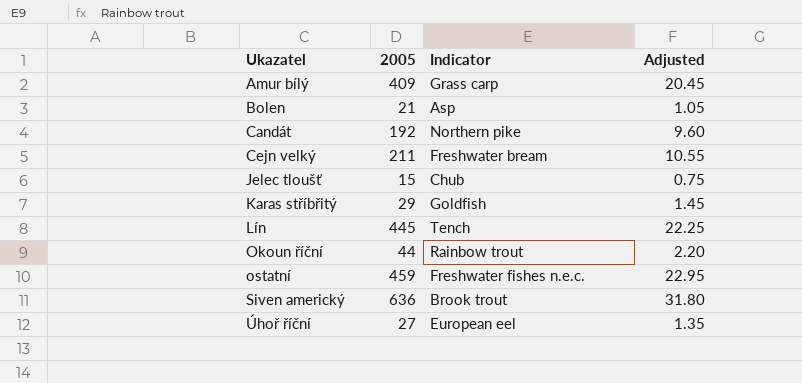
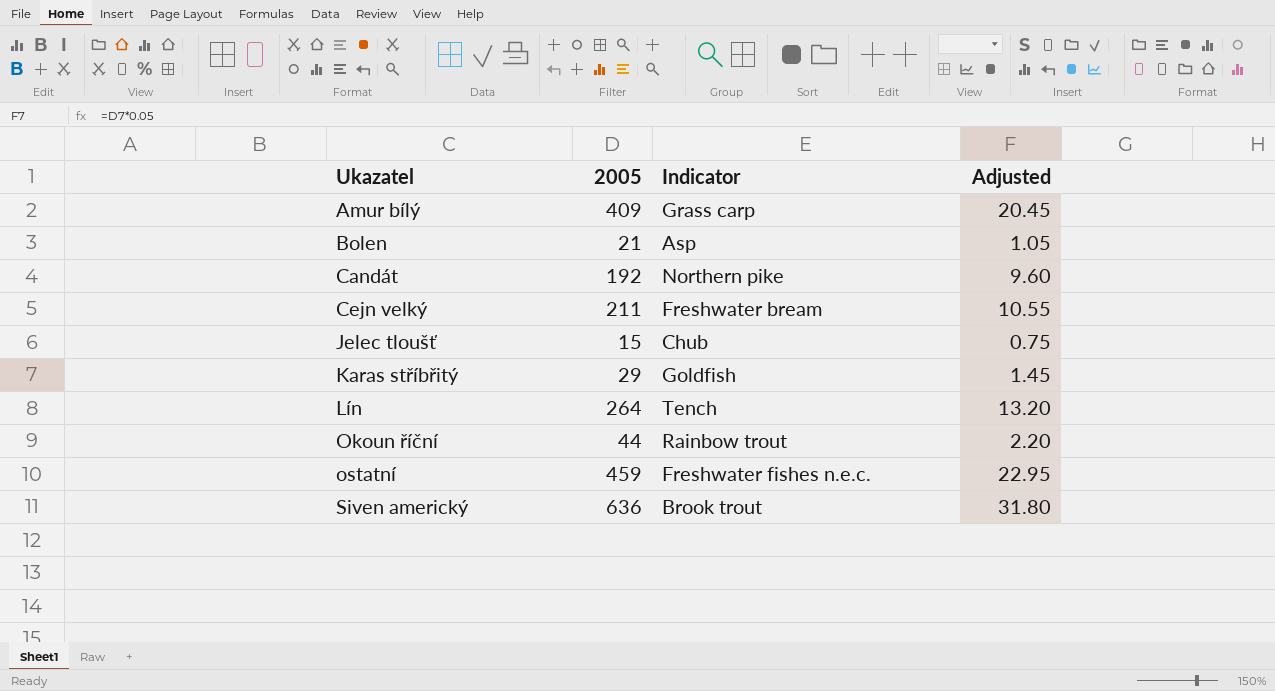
row Úhoř říční: 27 | European eel | 1.35 -> none
Lín | 2005: 445 -> 264
Lín | Adjusted: 22.25 -> 13.20

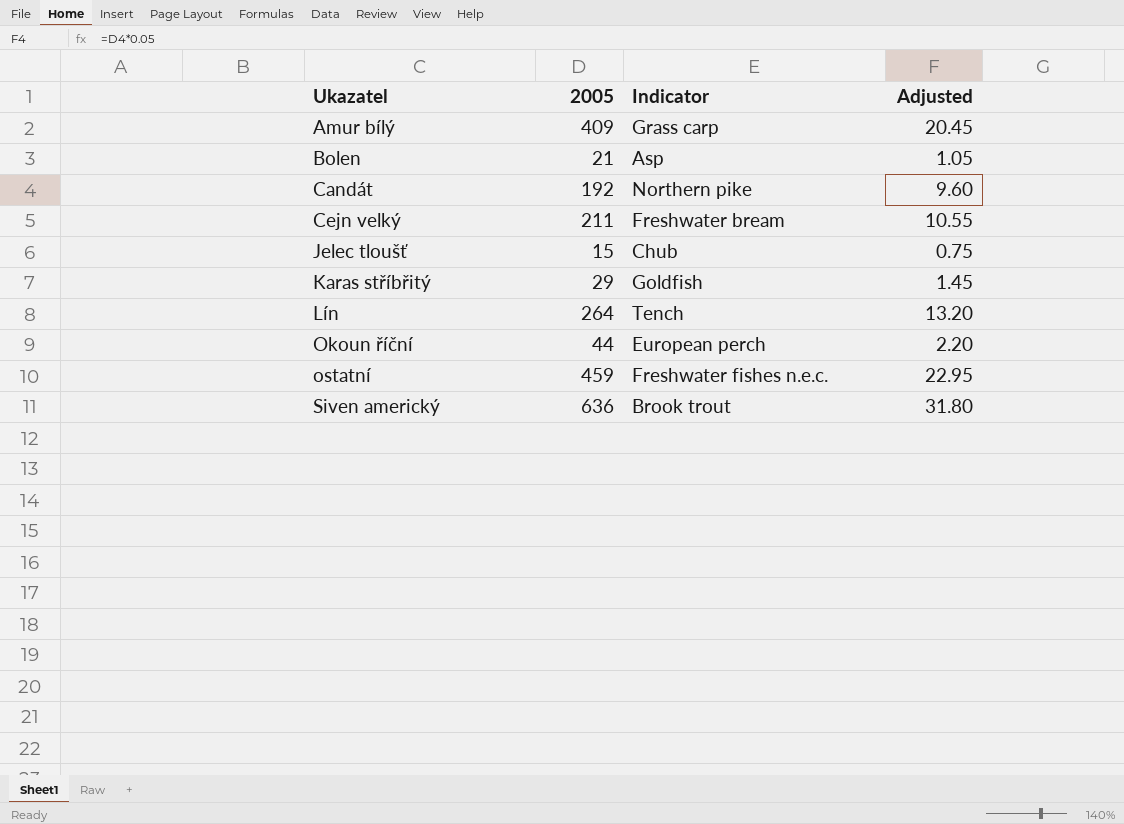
Okoun říční | Indicator: Rainbow trout -> European perch

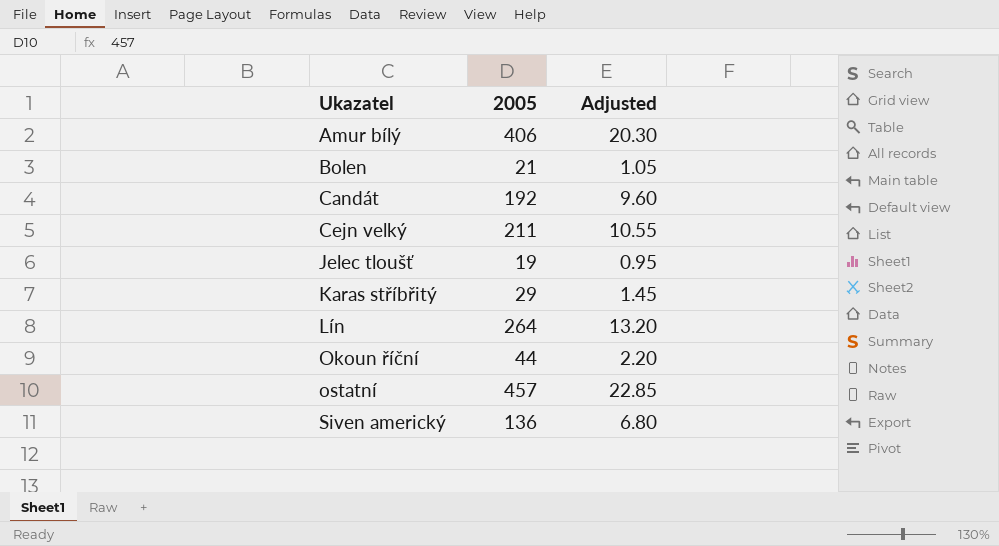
column Indicator | position: 3 -> none
Amur bílý | 2005: 409 -> 406
Amur bílý | Adjusted: 20.45 -> 20.30
Jelec tloušť | 2005: 15 -> 19
Jelec tloušť | Adjusted: 0.75 -> 0.95
ostatní | 2005: 459 -> 457
ostatní | Adjusted: 22.95 -> 22.85
Siven americký | 2005: 636 -> 136
Siven americký | Adjusted: 31.80 -> 6.80

